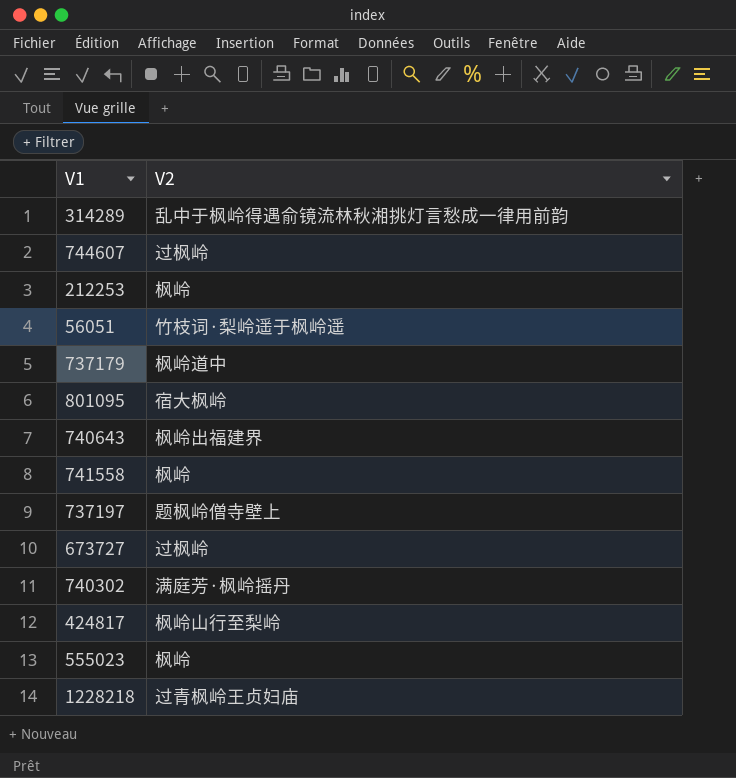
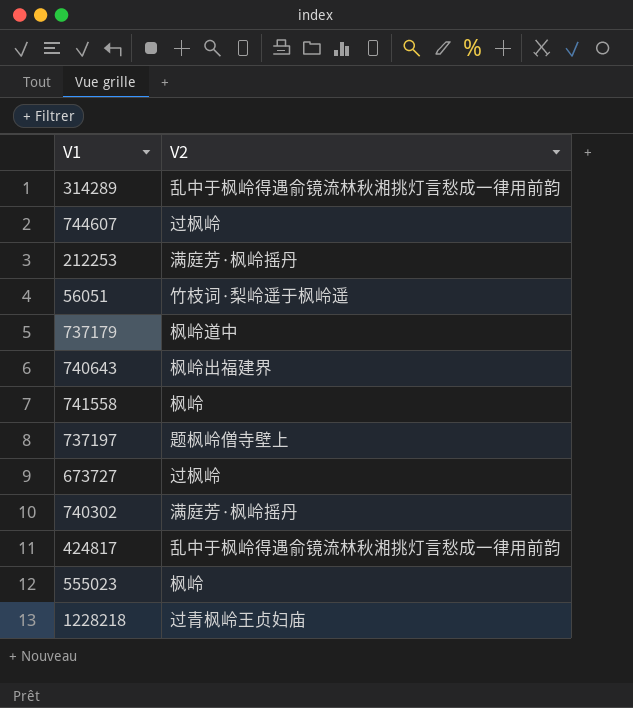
row 801095: 宿大枫岭 -> none
212253 | V2: 枫岭 -> 满庭芳·枫岭摇丹
424817 | V2: 枫岭山行至梨岭 -> 乱中于枫岭得遇俞镜流林秋湘挑灯言愁成一律用前韵

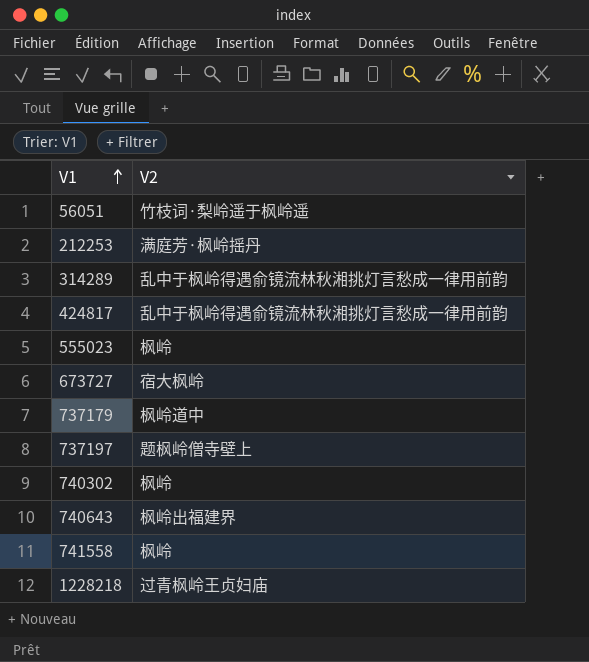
row order: none -> V1 ascending
row 744607: 过枫岭 -> none
673727 | V2: 过枫岭 -> 宿大枫岭
740302 | V2: 满庭芳·枫岭摇丹 -> 枫岭

